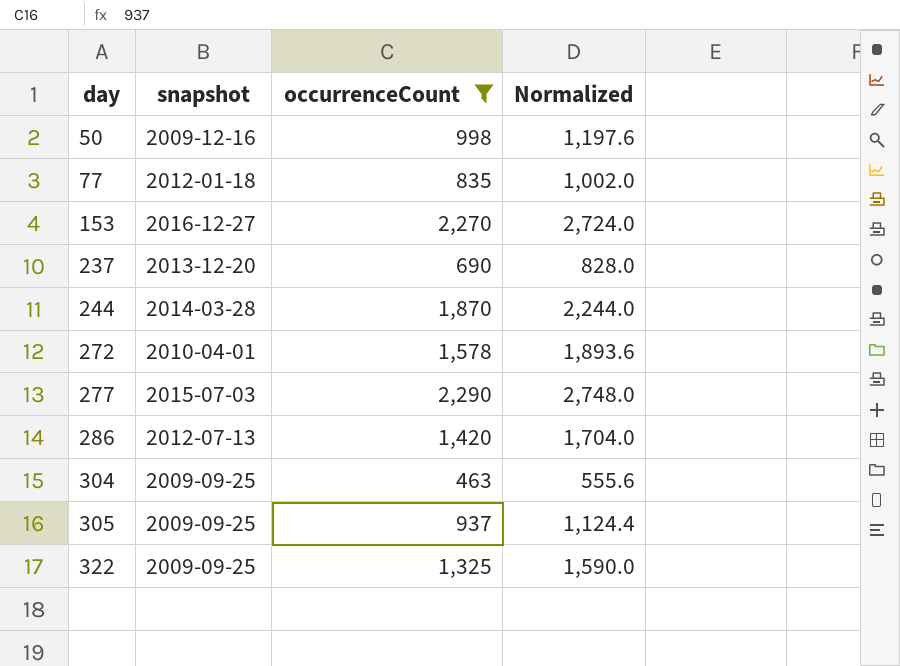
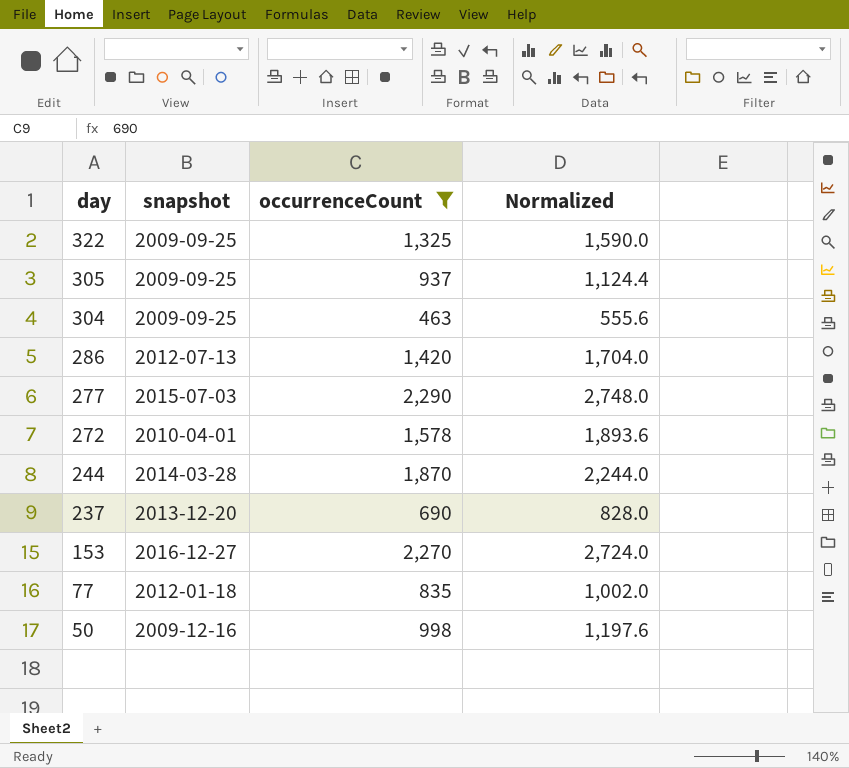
row order: day ascending -> day descending

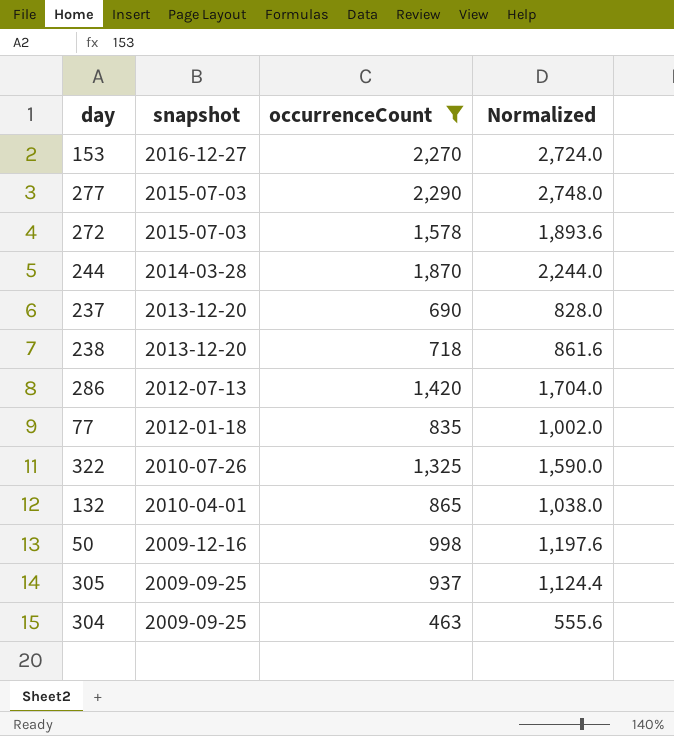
row order: day descending -> snapshot descending
272 | snapshot: 2010-04-01 -> 2015-07-03
row 238: none -> 2013-12-20 | 718 | 861.6
322 | snapshot: 2009-09-25 -> 2010-07-26
row 132: none -> 2010-04-01 | 865 | 1,038.0

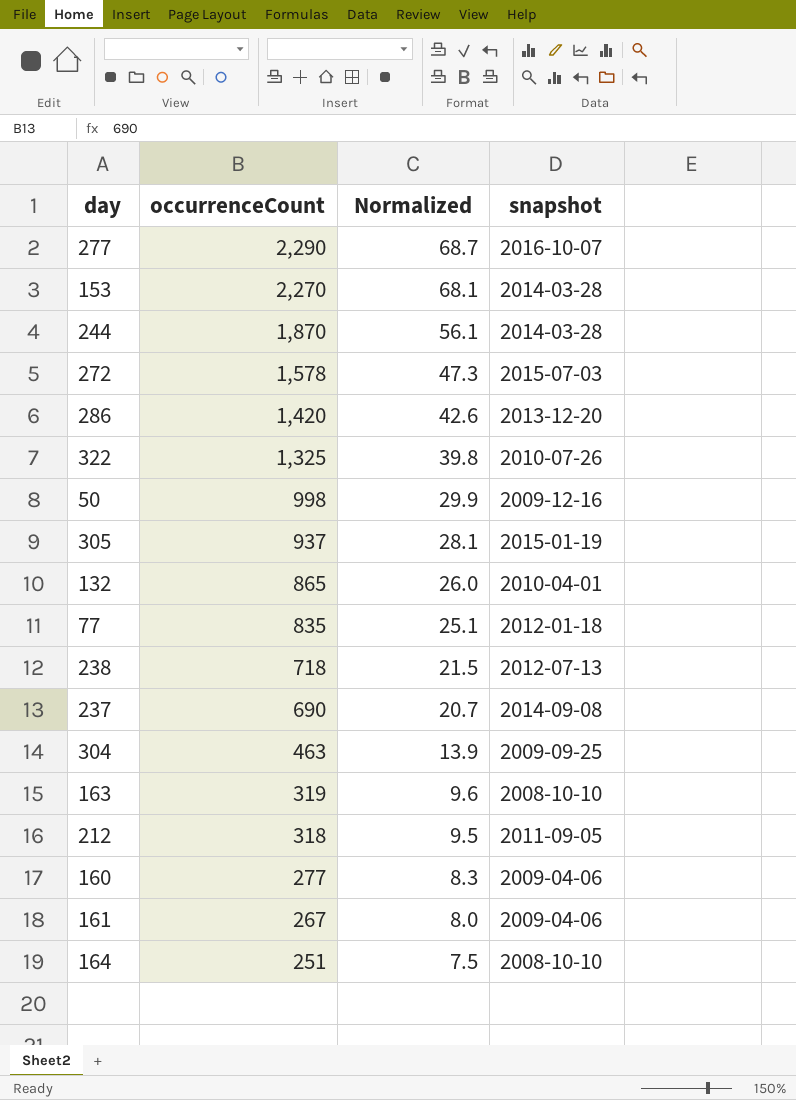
filter: occurrenceCount >= 463 -> none
row order: snapshot descending -> occurrenceCount descending
column Normalized | formula: [occurrenceCount] * 1.2 -> [occurrenceCount] * 0.03
column snapshot | position: 2 -> 4
277 | snapshot: 2015-07-03 -> 2016-10-07
153 | snapshot: 2016-12-27 -> 2014-03-28
286 | snapshot: 2012-07-13 -> 2013-12-20
305 | snapshot: 2009-09-25 -> 2015-01-19
238 | snapshot: 2013-12-20 -> 2012-07-13
237 | snapshot: 2013-12-20 -> 2014-09-08

